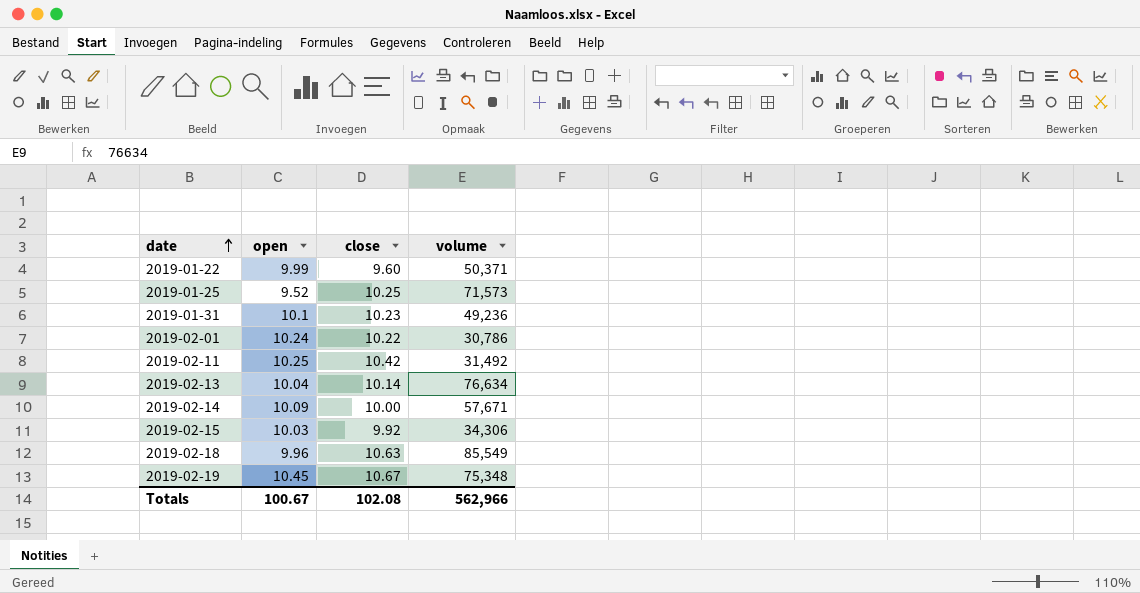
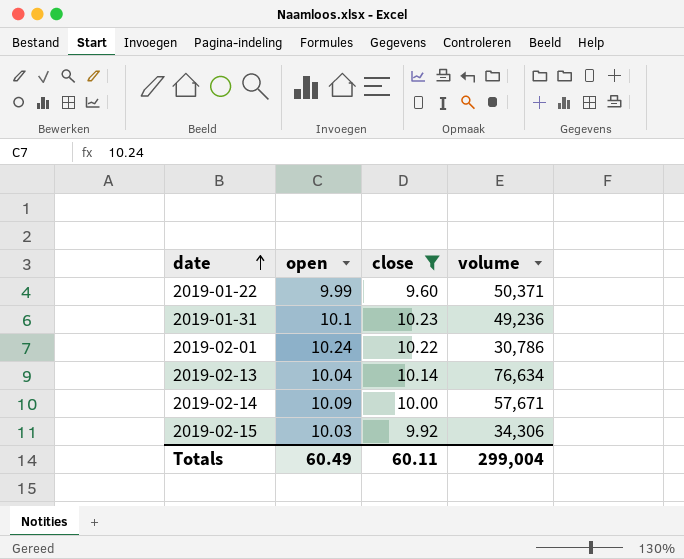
filter: none -> close <= 10.23
Totals | open: 100.67 -> 60.49
Totals | close: 102.08 -> 60.11
Totals | volume: 562,966 -> 299,004

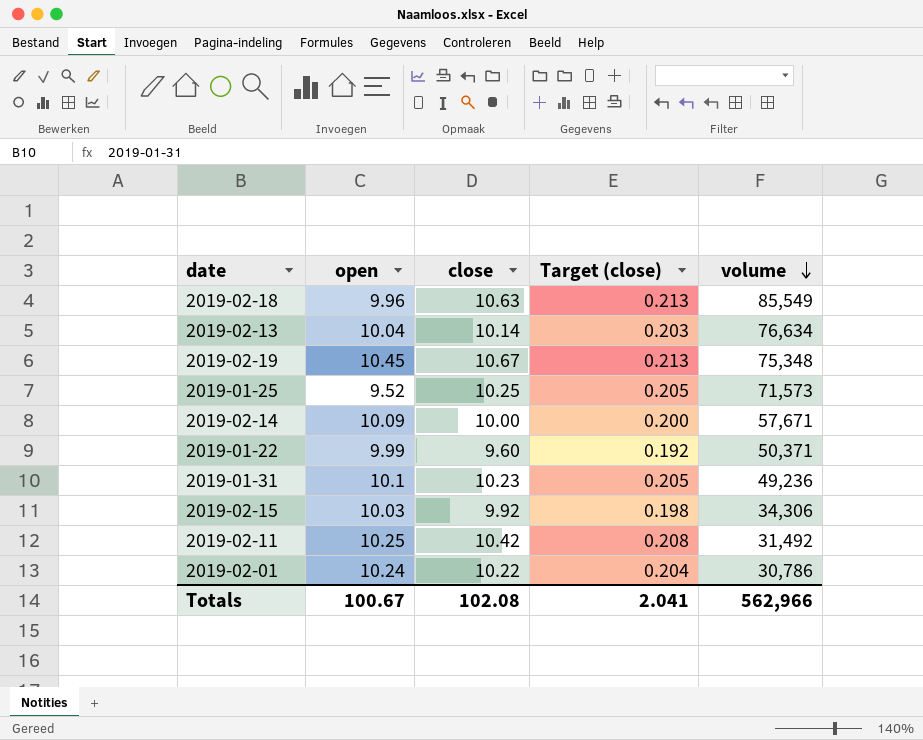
filter: close <= 10.23 -> none
row order: date ascending -> volume descending
column Target (close) | formula: none -> [close] * 0.02
Totals | open: 60.49 -> 100.67
Totals | close: 60.11 -> 102.08
Totals | volume: 299,004 -> 562,966

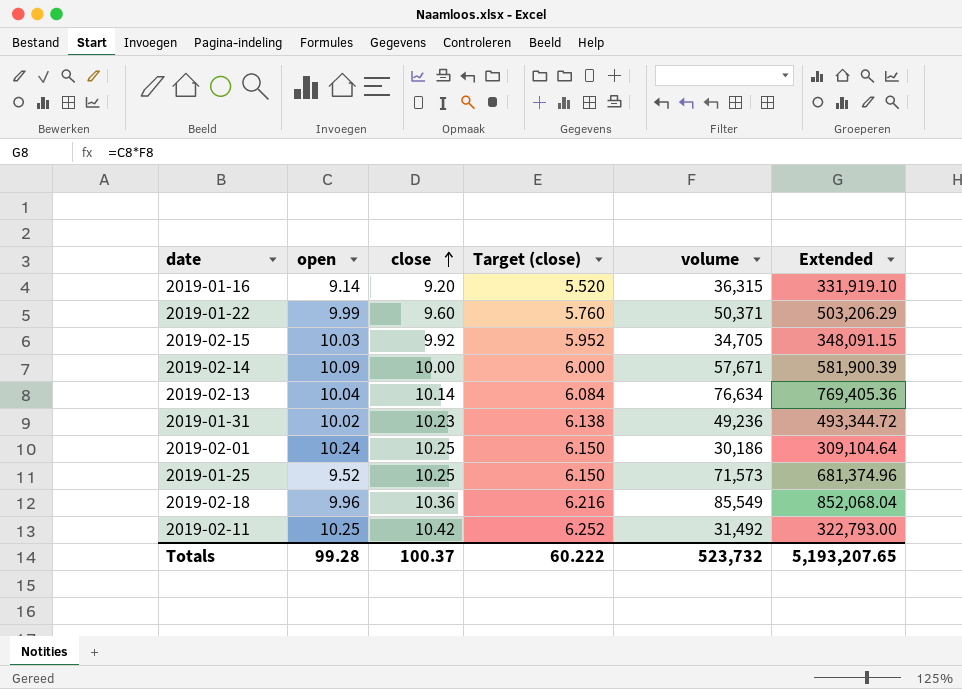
row order: volume descending -> close ascending
column Target (close) | formula: [close] * 0.02 -> [close] * 0.6
column Extended | formula: none -> [open] * [volume]
row 2019-02-19: 10.45 | 10.67 | 0.213 | 75,348 -> none
row 2019-01-16: none -> 9.14 | 9.20 | 5.520 | 36,315 | 331,919.10
2019-02-15 | volume: 34,306 -> 34,705
2019-01-31 | open: 10.1 -> 10.02
2019-02-01 | close: 10.22 -> 10.25
2019-02-01 | volume: 30,786 -> 30,186
2019-02-18 | close: 10.63 -> 10.36
Totals | open: 100.67 -> 99.28
Totals | close: 102.08 -> 100.37
Totals | Target (close): 2.041 -> 60.222
Totals | volume: 562,966 -> 523,732

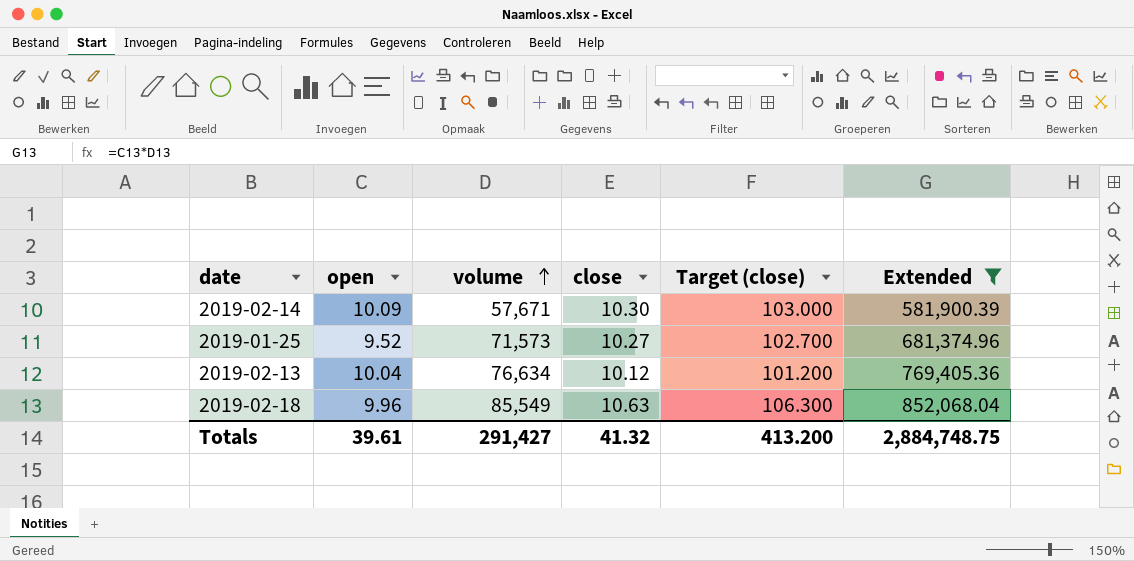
filter: none -> Extended >= 581,900.39
row order: close ascending -> volume ascending
column volume | position: 5 -> 3
column Target (close) | formula: [close] * 0.6 -> [close] * 10
2019-02-14 | close: 10.00 -> 10.30
2019-01-25 | close: 10.25 -> 10.27
2019-02-13 | close: 10.14 -> 10.12
2019-02-18 | close: 10.36 -> 10.63
Totals | open: 99.28 -> 39.61
Totals | volume: 523,732 -> 291,427
Totals | close: 100.37 -> 41.32
Totals | Target (close): 60.222 -> 413.200
Totals | Extended: 5,193,207.65 -> 2,884,748.75

